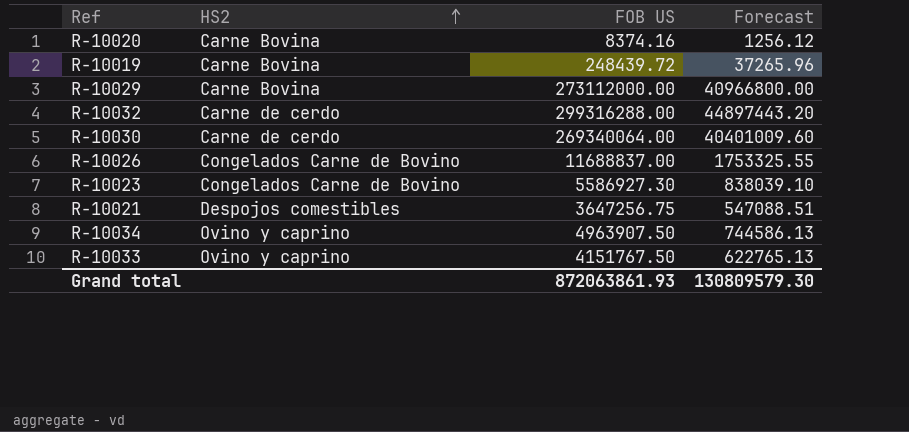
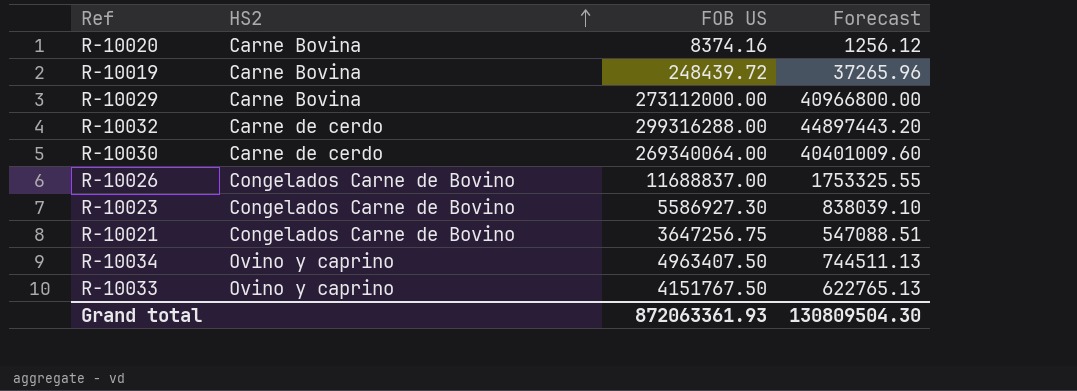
R-10021 | HS2: Despojos comestibles -> Congelados Carne de Bovino
R-10034 | FOB US: 4963907.50 -> 4963407.50
R-10034 | Forecast: 744586.13 -> 744511.13
Grand total | FOB US: 872063861.93 -> 872063361.93
Grand total | Forecast: 130809579.30 -> 130809504.30

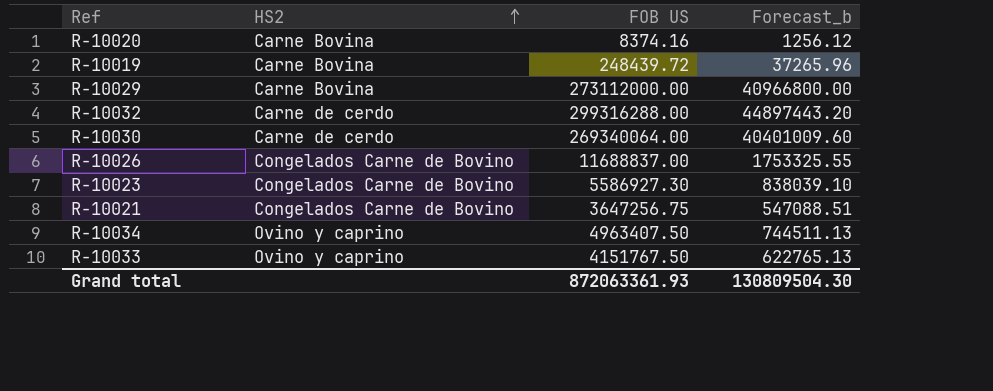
column name: Forecast -> Forecast_b

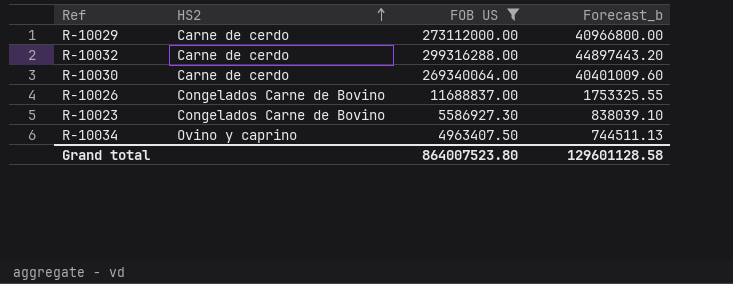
filter: none -> FOB US >= 4963407.50
R-10029 | HS2: Carne Bovina -> Carne de cerdo
Grand total | FOB US: 872063361.93 -> 864007523.80
Grand total | Forecast_b: 130809504.30 -> 129601128.58

